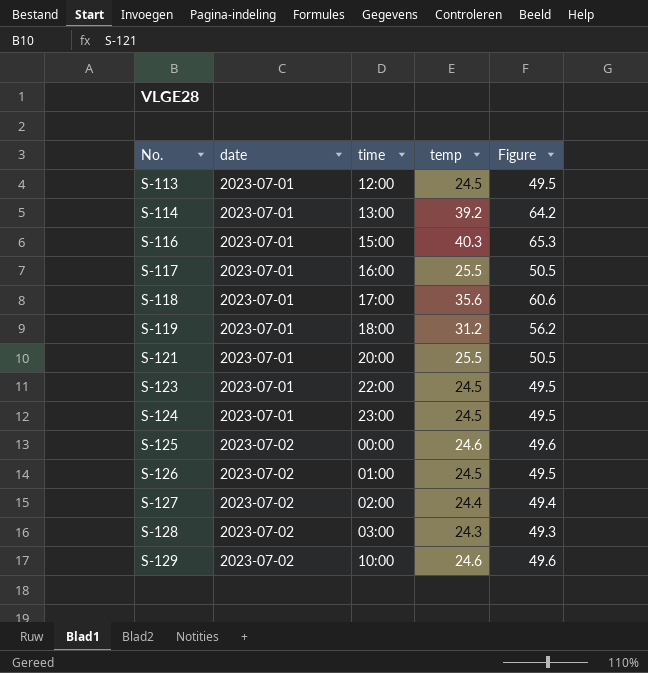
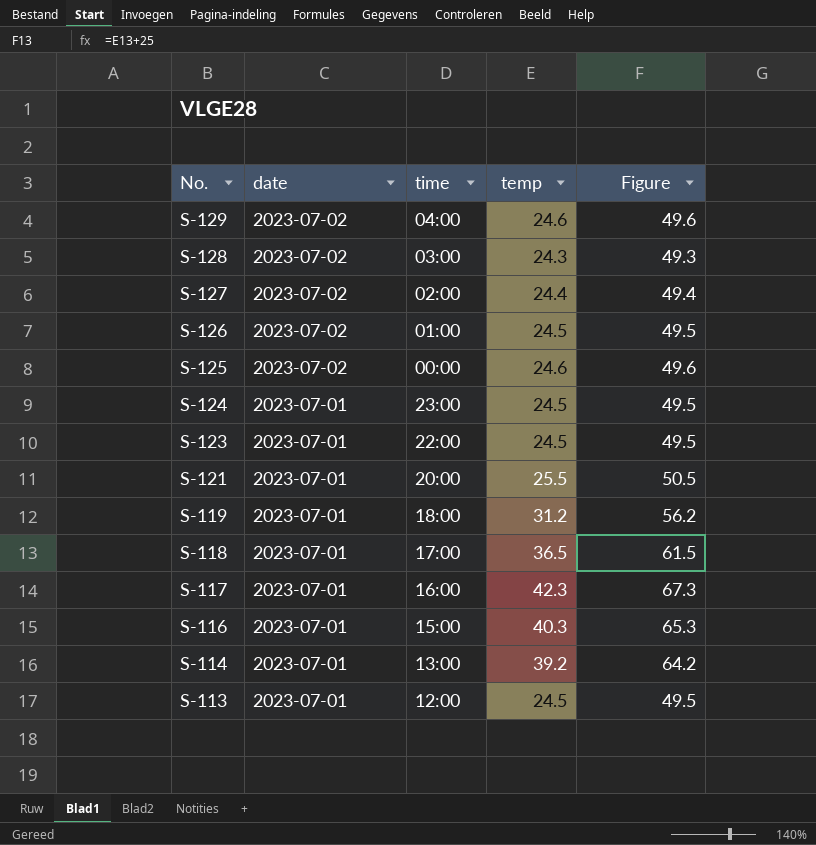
row order: No. ascending -> No. descending
S-129 | time: 10:00 -> 04:00
S-118 | temp: 35.6 -> 36.5
S-118 | Figure: 60.6 -> 61.5
S-117 | temp: 25.5 -> 42.3
S-117 | Figure: 50.5 -> 67.3

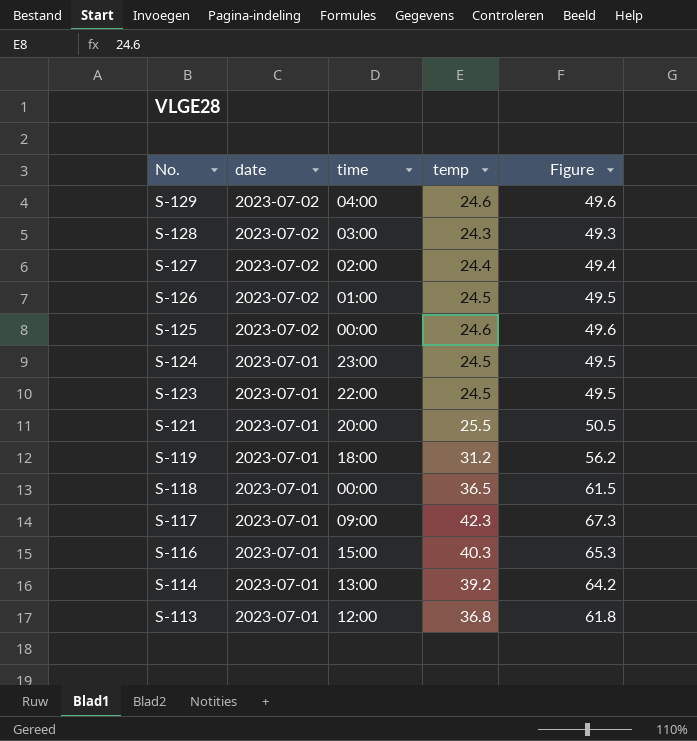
S-118 | time: 17:00 -> 00:00
S-117 | time: 16:00 -> 09:00
S-113 | temp: 24.5 -> 36.8
S-113 | Figure: 49.5 -> 61.8

